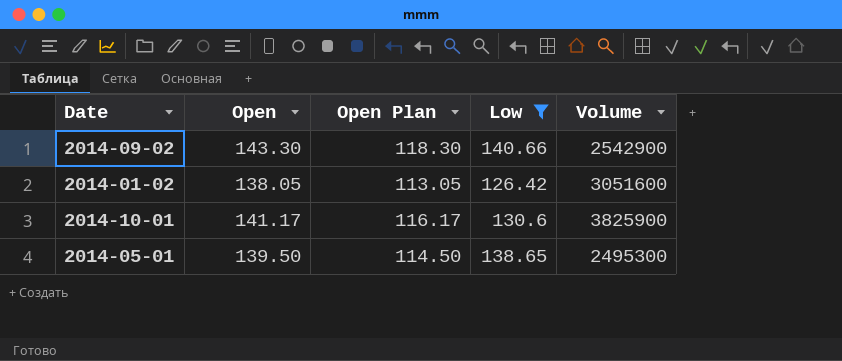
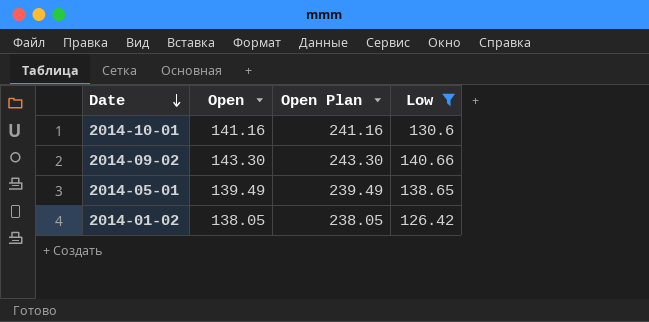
row order: none -> Date descending
column Volume | position: 5 -> none
column Open Plan | formula: [Open] - 25 -> [Open] + 100
2014-10-01 | Open: 141.17 -> 141.16
2014-05-01 | Open: 139.50 -> 139.49

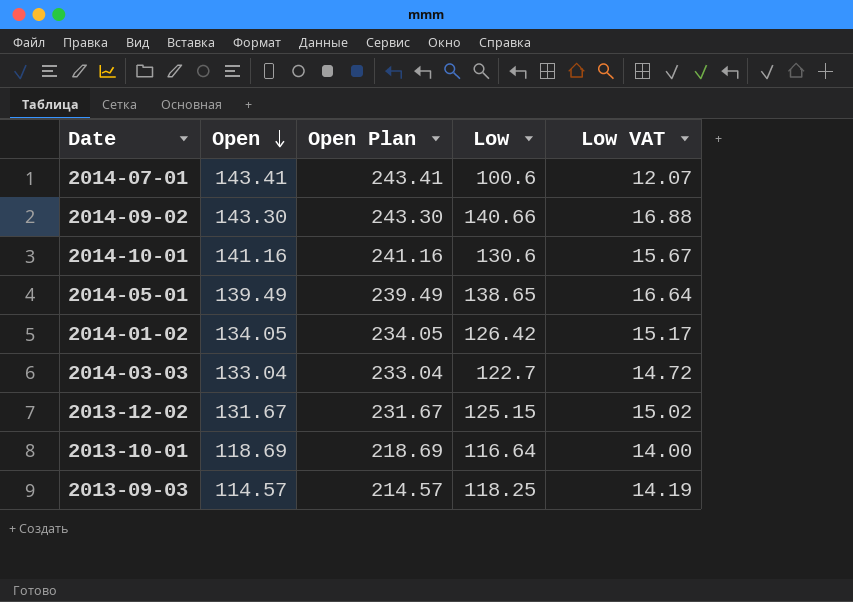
filter: Low >= 126.42 -> none
row order: Date descending -> Open descending
column Low VAT | formula: none -> [Low] * 0.12
2014-01-02 | Open: 138.05 -> 134.05
2014-01-02 | Open Plan: 238.05 -> 234.05

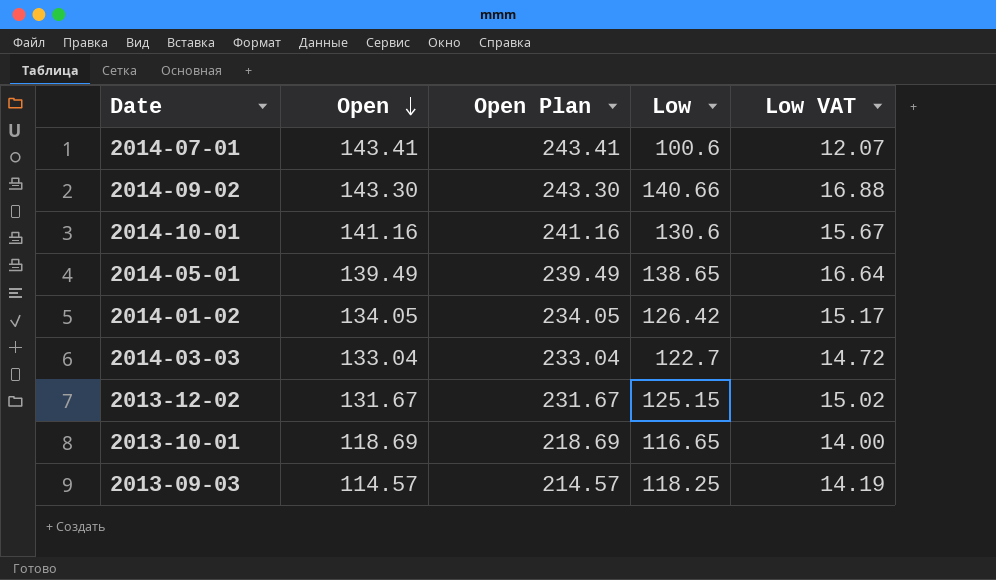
2013-10-01 | Low: 116.64 -> 116.65

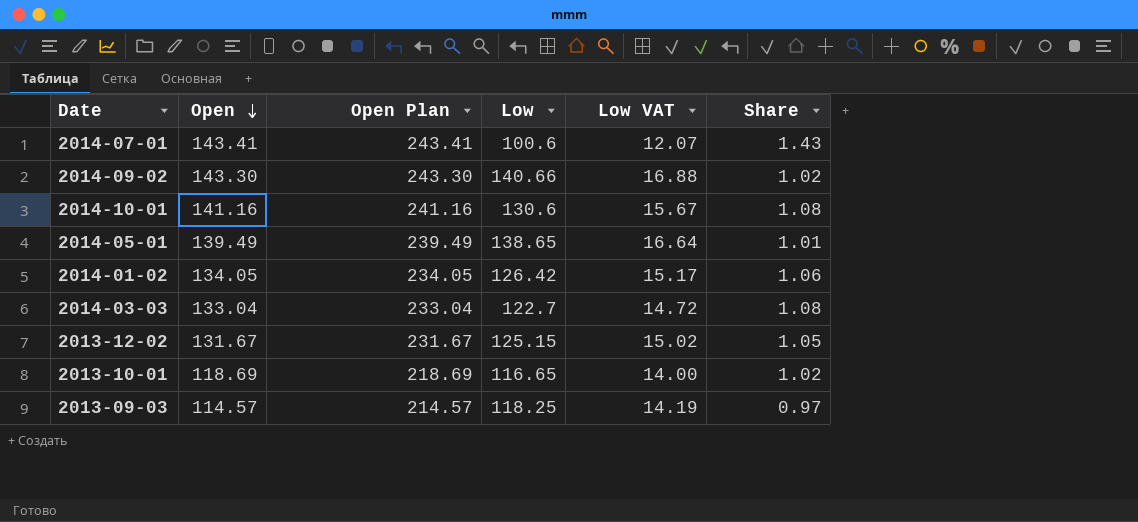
column Share | formula: none -> [Open] / [Low]

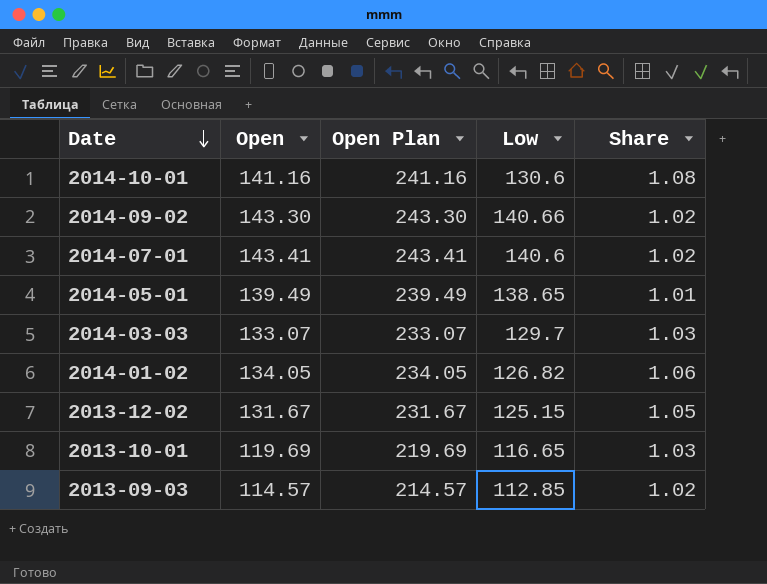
row order: Open descending -> Date descending
column Low VAT | formula: [Low] * 0.12 -> none
2014-07-01 | Low: 100.6 -> 140.6
2014-07-01 | Share: 1.43 -> 1.02
2014-03-03 | Open: 133.04 -> 133.07
2014-03-03 | Open Plan: 233.04 -> 233.07
2014-03-03 | Low: 122.7 -> 129.7
2014-03-03 | Share: 1.08 -> 1.03
2014-01-02 | Low: 126.42 -> 126.82
2013-10-01 | Open: 118.69 -> 119.69
2013-10-01 | Open Plan: 218.69 -> 219.69
2013-10-01 | Share: 1.02 -> 1.03
2013-09-03 | Low: 118.25 -> 112.85
2013-09-03 | Share: 0.97 -> 1.02

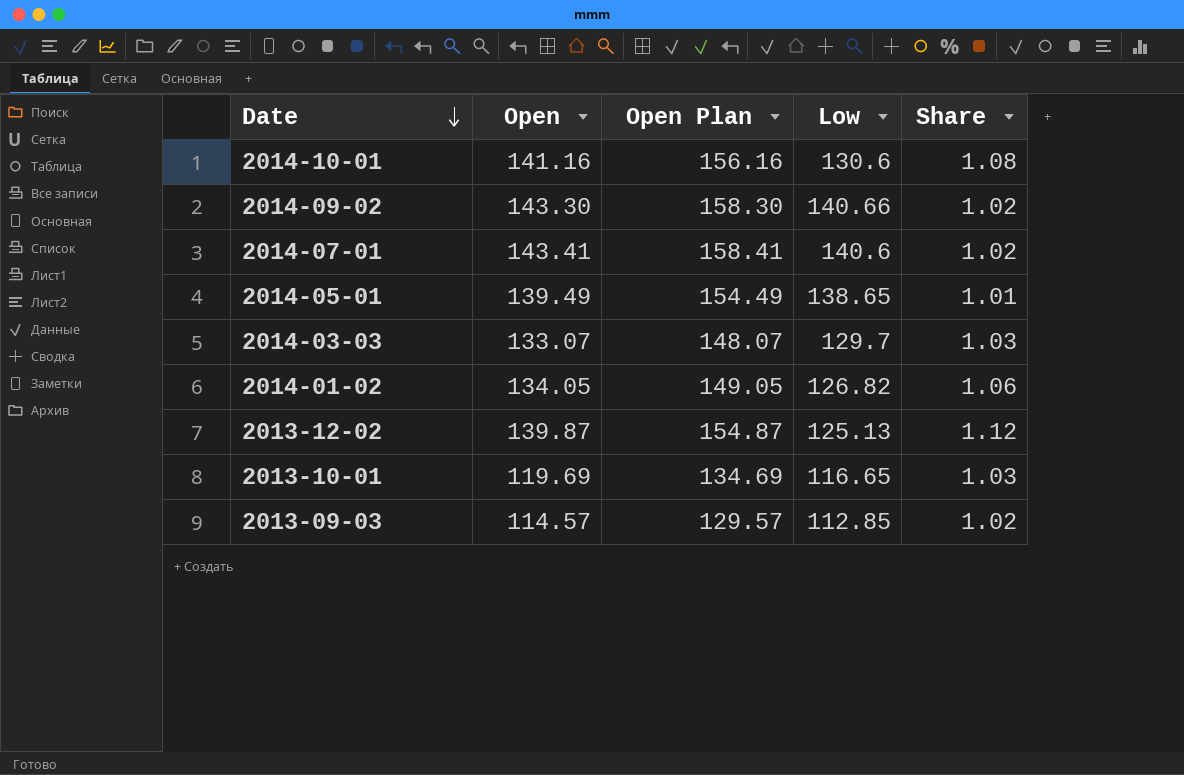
column Open Plan | formula: [Open] + 100 -> [Open] + 15
2013-12-02 | Open: 131.67 -> 139.87
2013-12-02 | Low: 125.15 -> 125.13
2013-12-02 | Share: 1.05 -> 1.12

